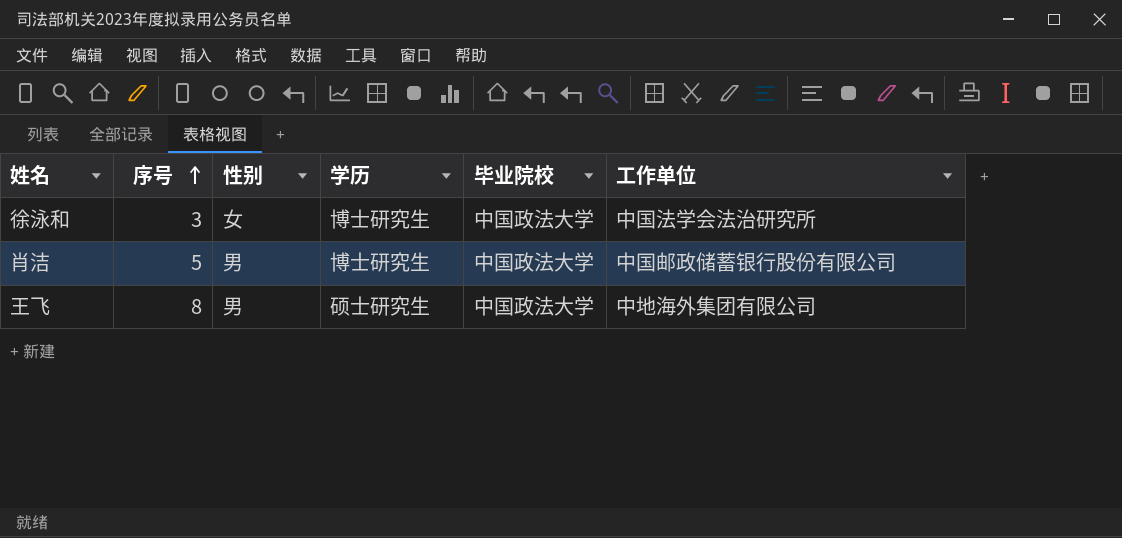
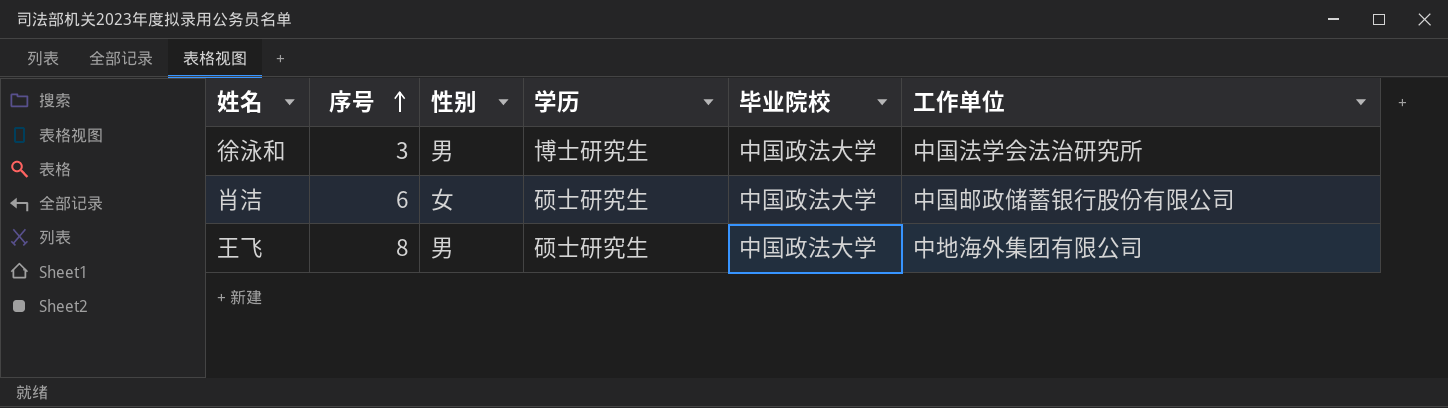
徐泳和 | 性别: 女 -> 男
肖洁 | 序号: 5 -> 6
肖洁 | 性别: 男 -> 女
肖洁 | 学历: 博士研究生 -> 硕士研究生

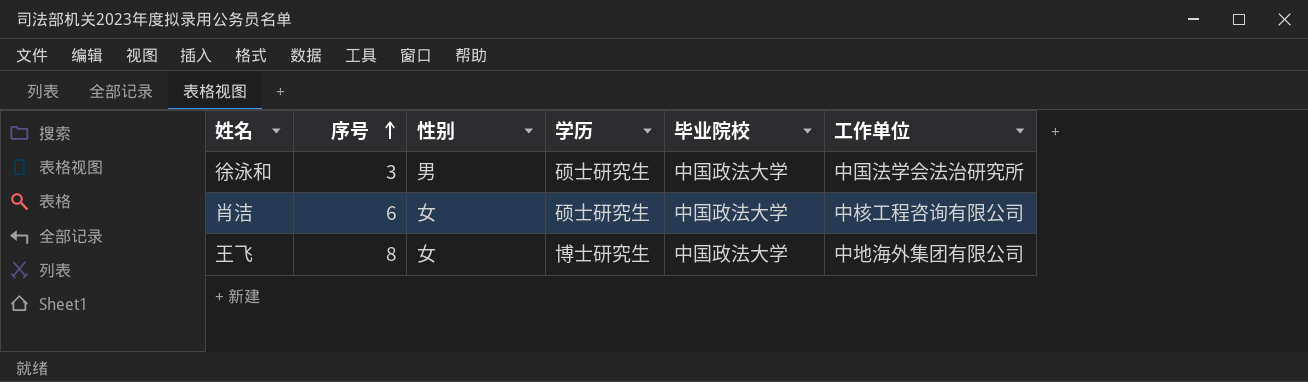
徐泳和 | 学历: 博士研究生 -> 硕士研究生
肖洁 | 工作单位: 中国邮政储蓄银行股份有限公司 -> 中核工程咨询有限公司
王飞 | 性别: 男 -> 女
王飞 | 学历: 硕士研究生 -> 博士研究生

